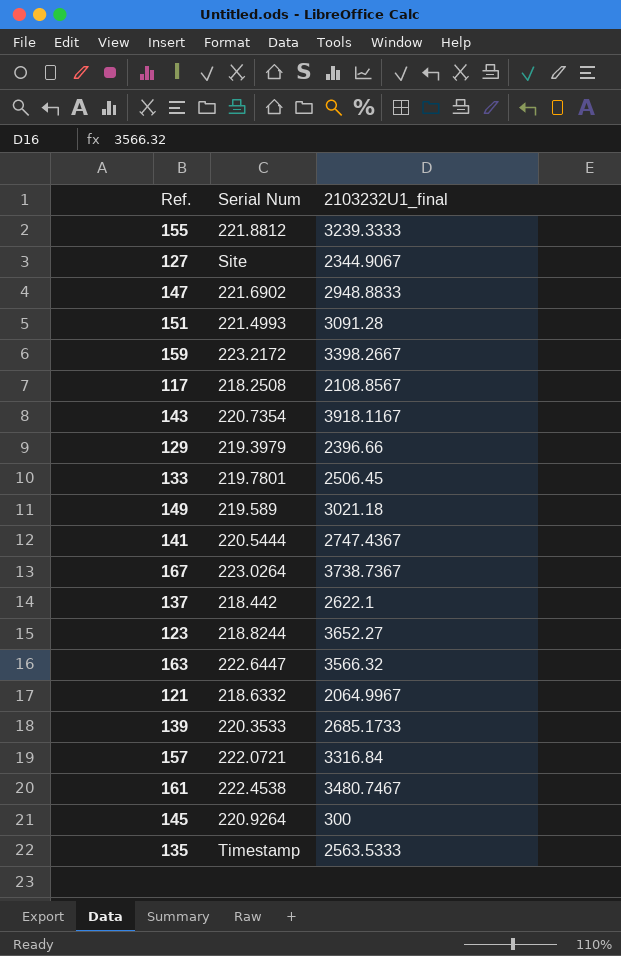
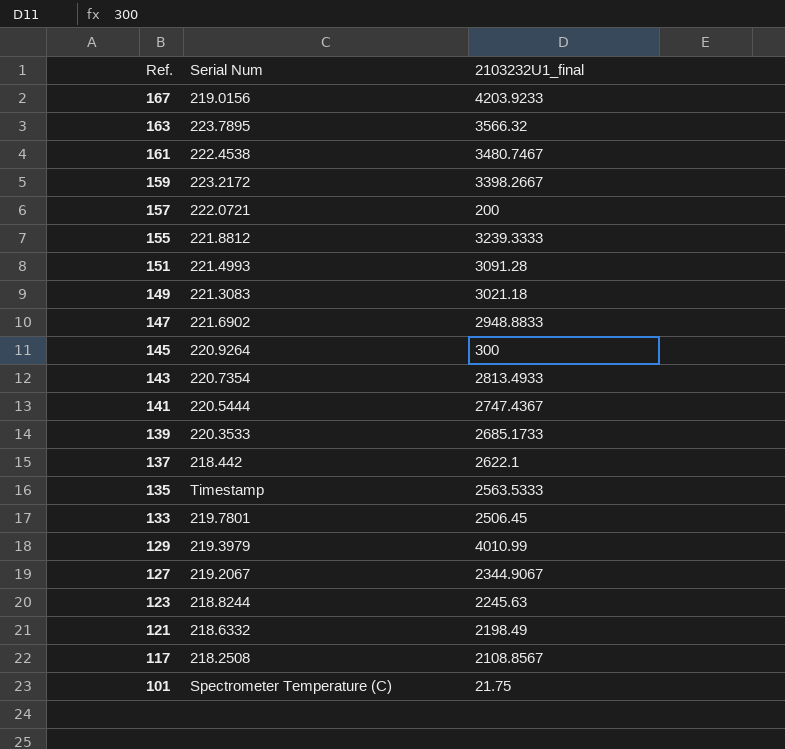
row order: none -> Ref. descending
167 | Serial Num: 223.0264 -> 219.0156
167 | 2103232U1_final: 3738.7367 -> 4203.9233
163 | Serial Num: 222.6447 -> 223.7895
157 | 2103232U1_final: 3316.84 -> 200
149 | Serial Num: 219.589 -> 221.3083
143 | 2103232U1_final: 3918.1167 -> 2813.4933
129 | 2103232U1_final: 2396.66 -> 4010.99
127 | Serial Num: Site -> 219.2067
123 | 2103232U1_final: 3652.27 -> 2245.63
121 | 2103232U1_final: 2064.9967 -> 2198.49
row 101: none -> Spectrometer Temperature (C) | 21.75

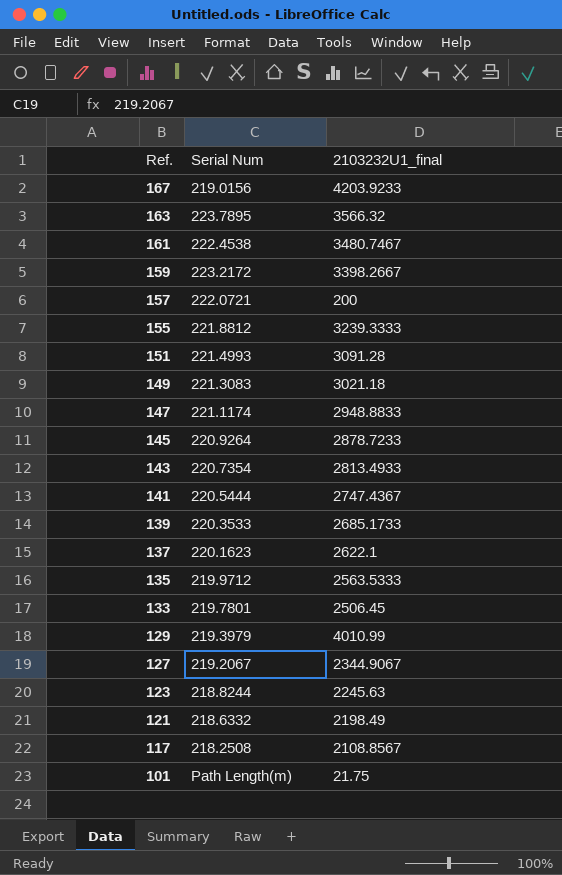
147 | Serial Num: 221.6902 -> 221.1174
145 | 2103232U1_final: 300 -> 2878.7233
137 | Serial Num: 218.442 -> 220.1623
135 | Serial Num: Timestamp -> 219.9712
101 | Serial Num: Spectrometer Temperature (C) -> Path Length(m)

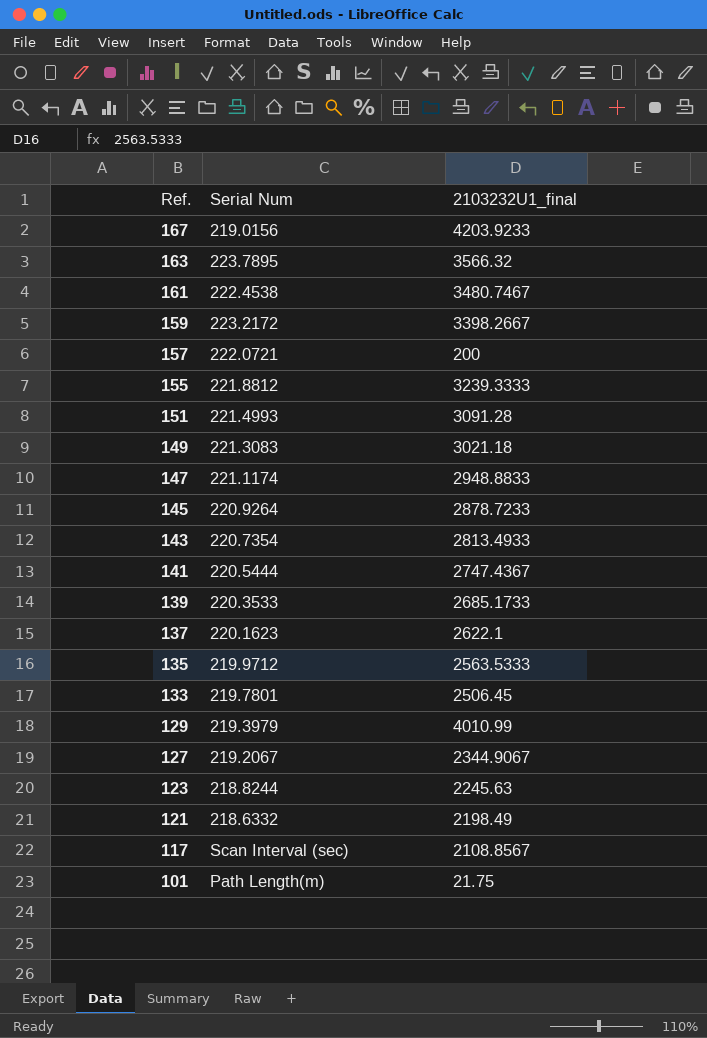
117 | Serial Num: 218.2508 -> Scan Interval (sec)

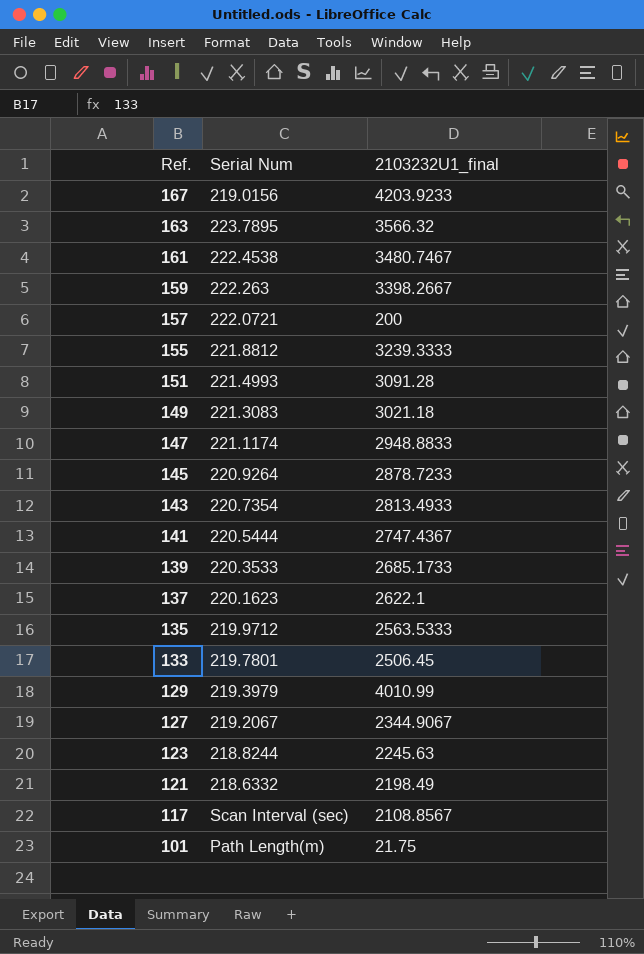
159 | Serial Num: 223.2172 -> 222.263

